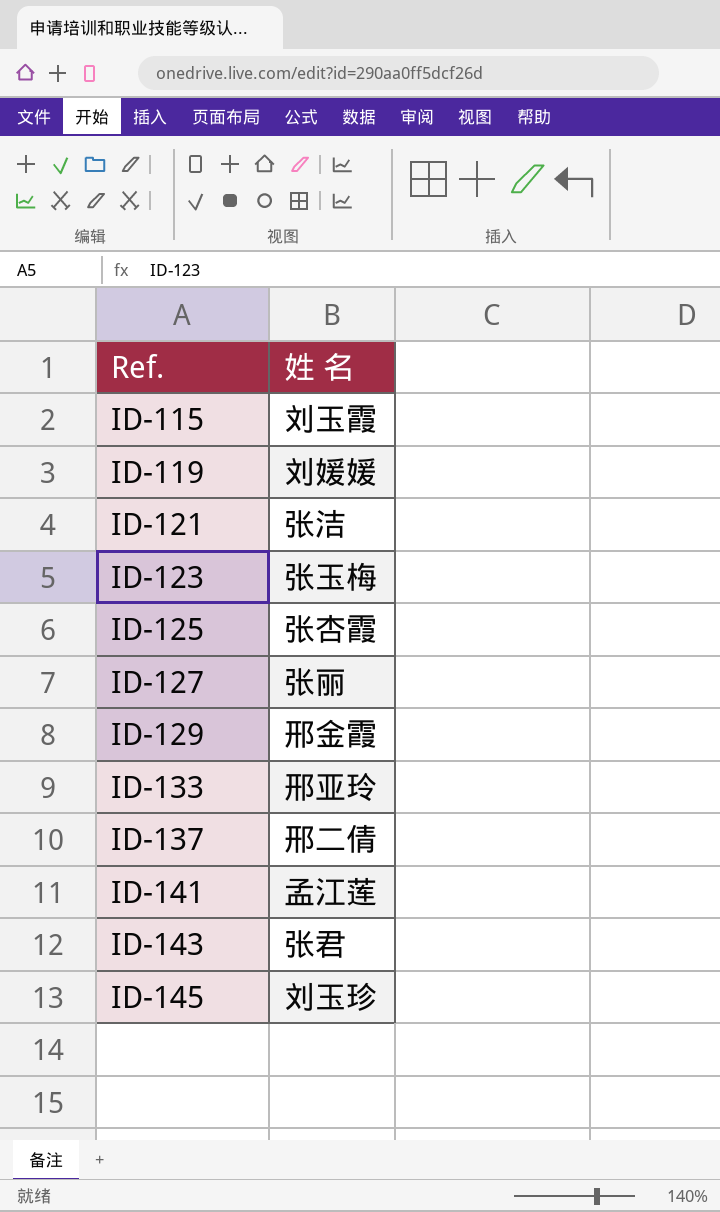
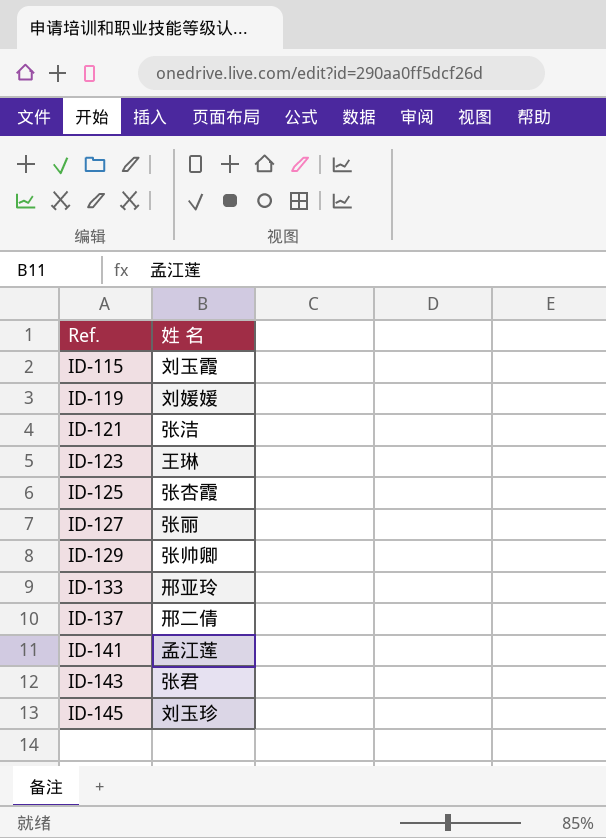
ID-123 | 姓 名: 张玉梅 -> 王琳
ID-129 | 姓 名: 邢金霞 -> 张帅卿

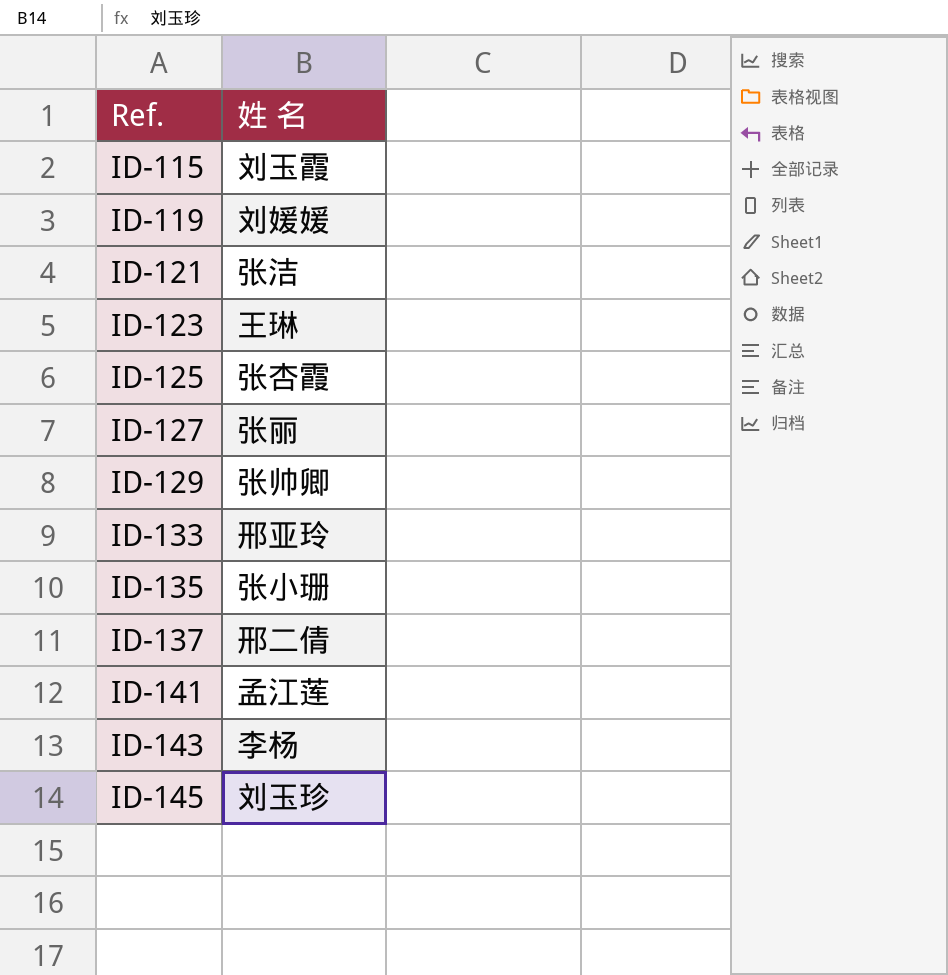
row ID-135: none -> 张小珊
ID-143 | 姓 名: 张君 -> 李杨

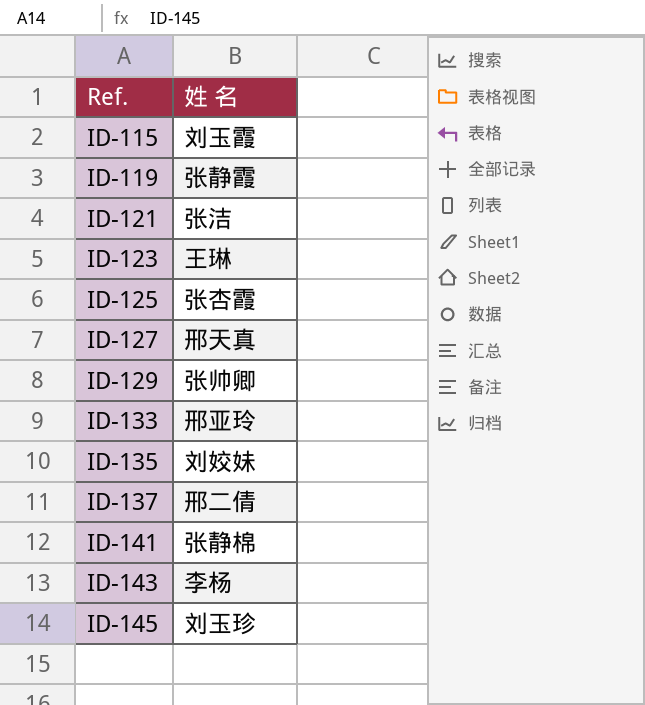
ID-119 | 姓 名: 刘媛媛 -> 张静霞
ID-127 | 姓 名: 张丽 -> 邢天真
ID-135 | 姓 名: 张小珊 -> 刘姣妹
ID-141 | 姓 名: 孟江莲 -> 张静棉

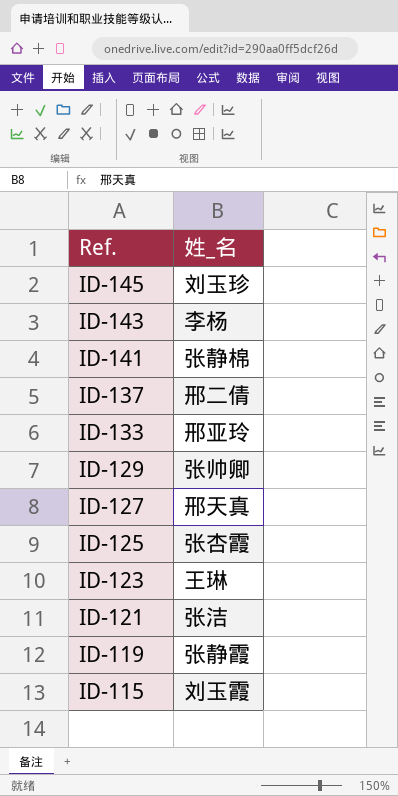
row order: Ref. ascending -> Ref. descending
column name: 姓 名 -> 姓_名
row ID-135: 刘姣妹 -> none

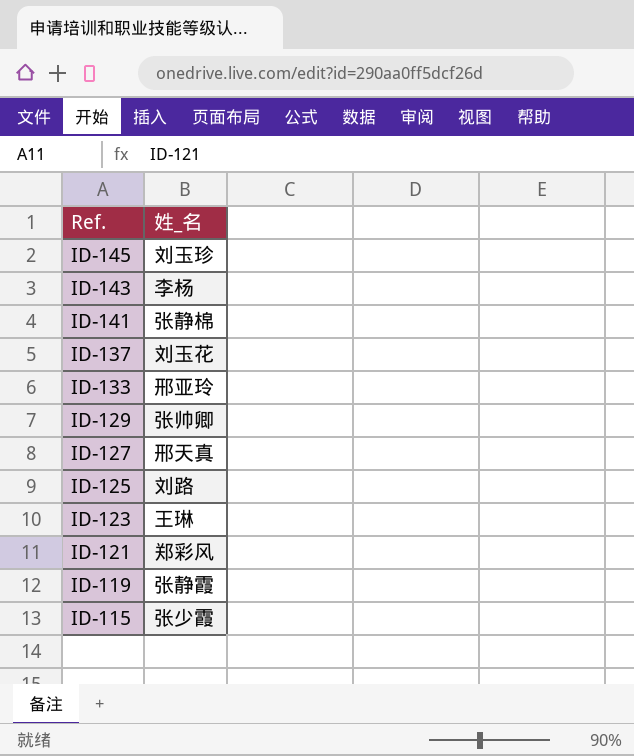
ID-137 | 姓_名: 邢二倩 -> 刘玉花
ID-125 | 姓_名: 张杏霞 -> 刘路
ID-121 | 姓_名: 张洁 -> 郑彩风
ID-115 | 姓_名: 刘玉霞 -> 张少霞

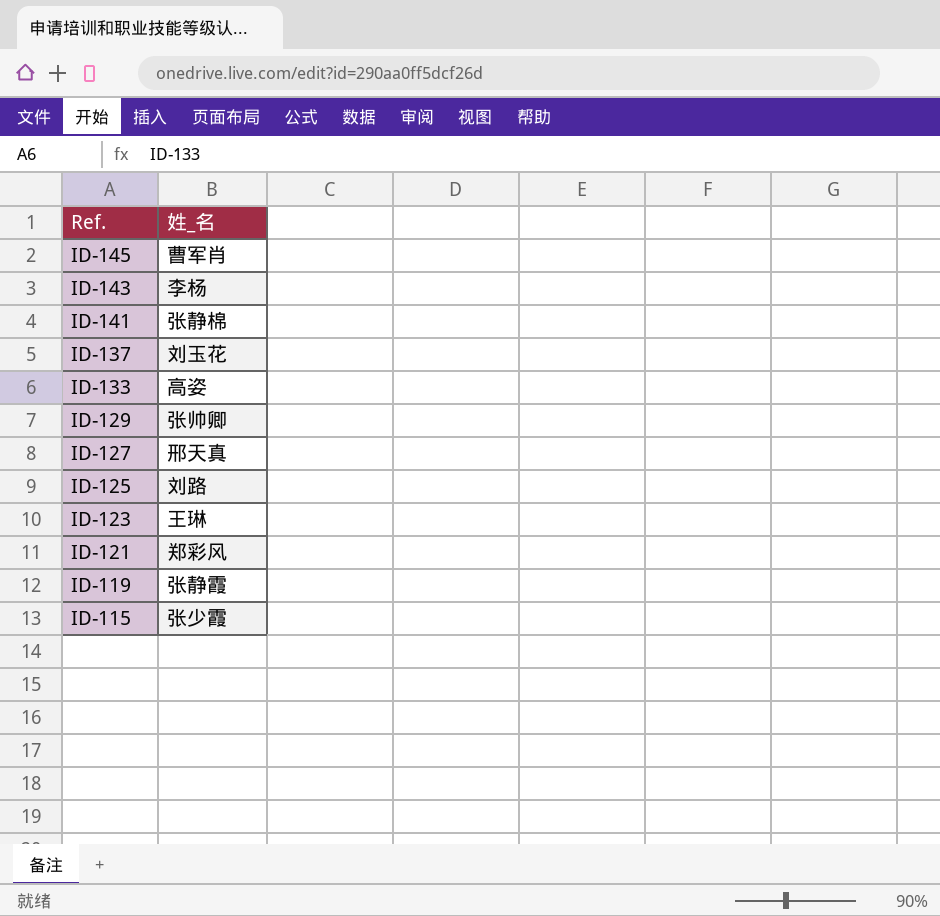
ID-145 | 姓_名: 刘玉珍 -> 曹军肖
ID-133 | 姓_名: 邢亚玲 -> 高姿

